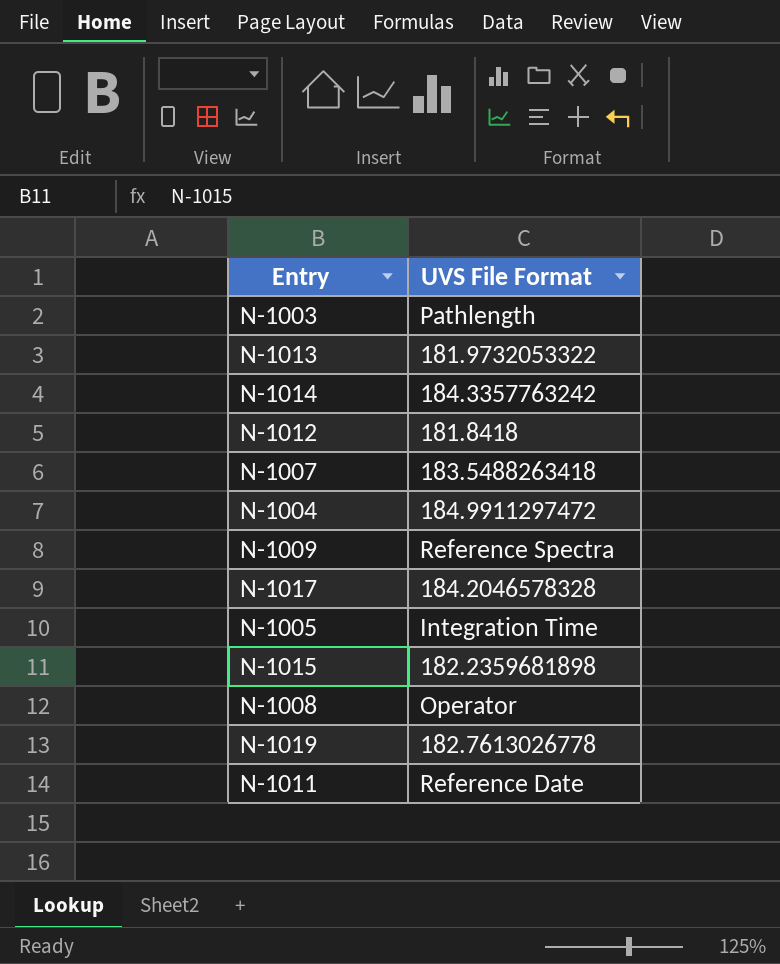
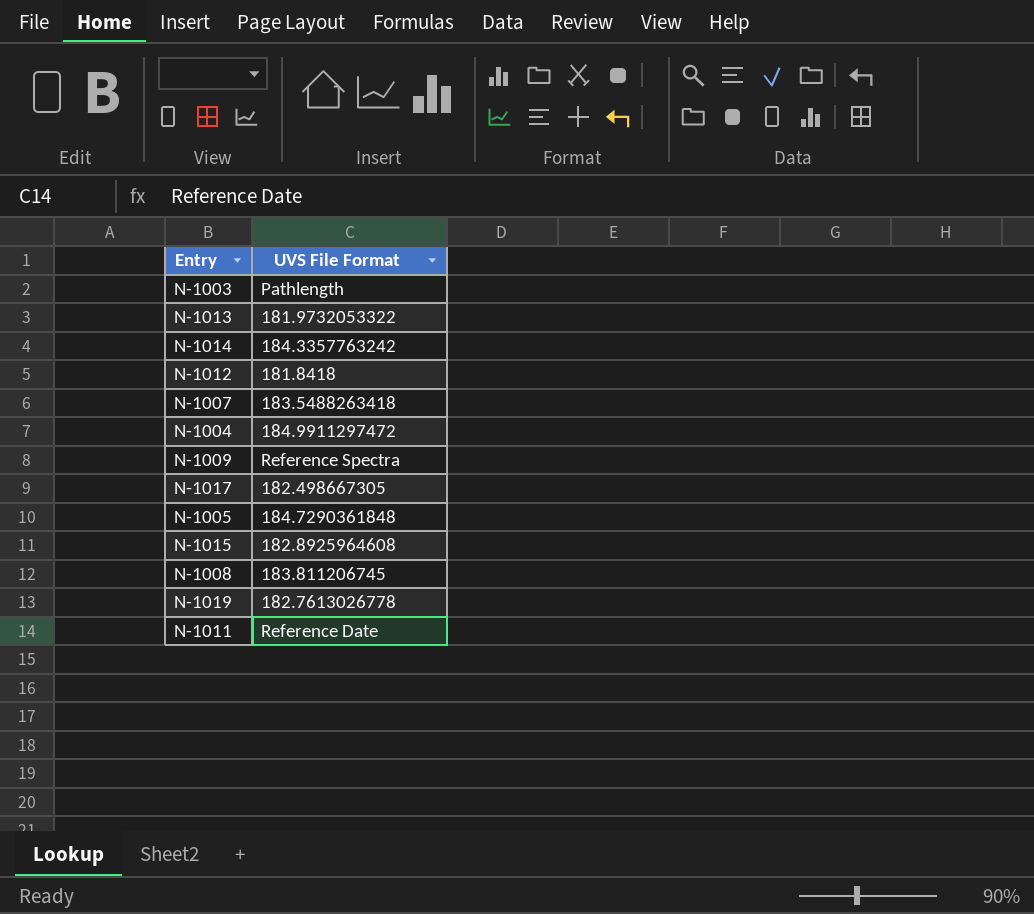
N-1017 | UVS File Format: 184.2046578328 -> 182.498667305
N-1005 | UVS File Format: Integration Time -> 184.7290361848
N-1015 | UVS File Format: 182.2359681898 -> 182.8925964608
N-1008 | UVS File Format: Operator -> 183.811206745

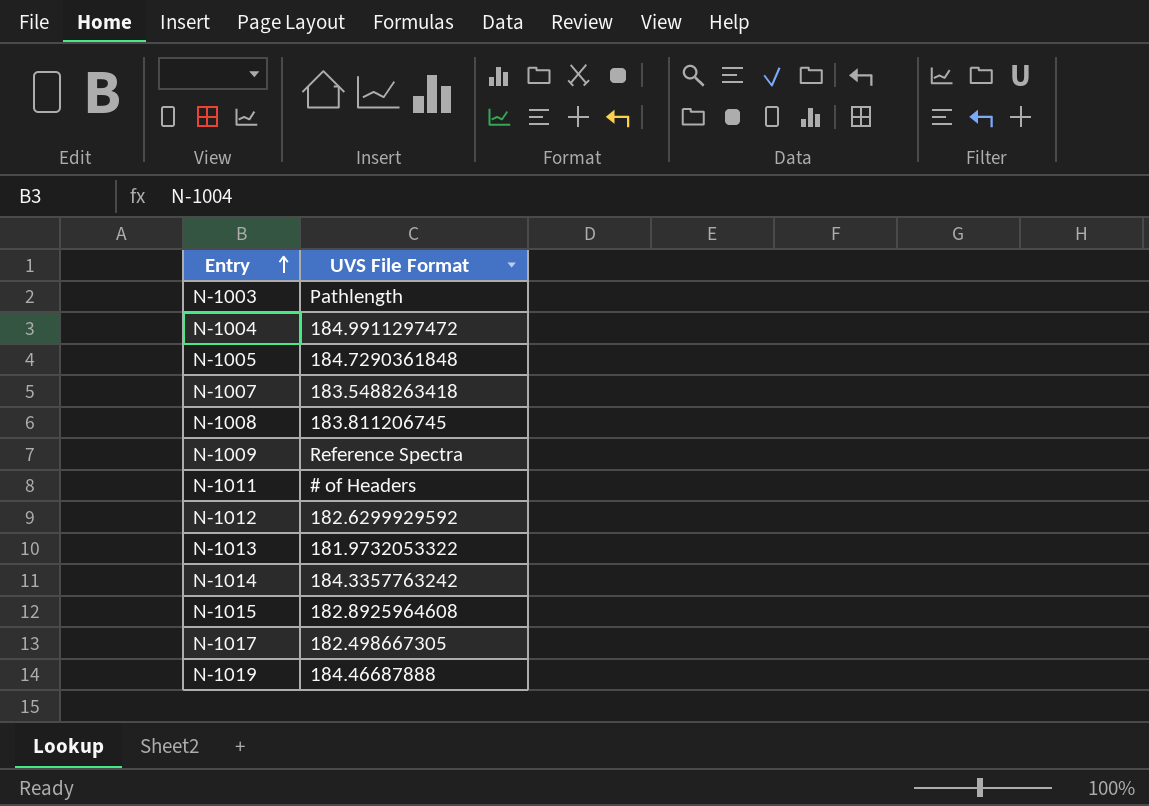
row order: none -> Entry ascending
N-1011 | UVS File Format: Reference Date -> # of Headers
N-1012 | UVS File Format: 181.8418 -> 182.6299929592
N-1019 | UVS File Format: 182.7613026778 -> 184.46687888

